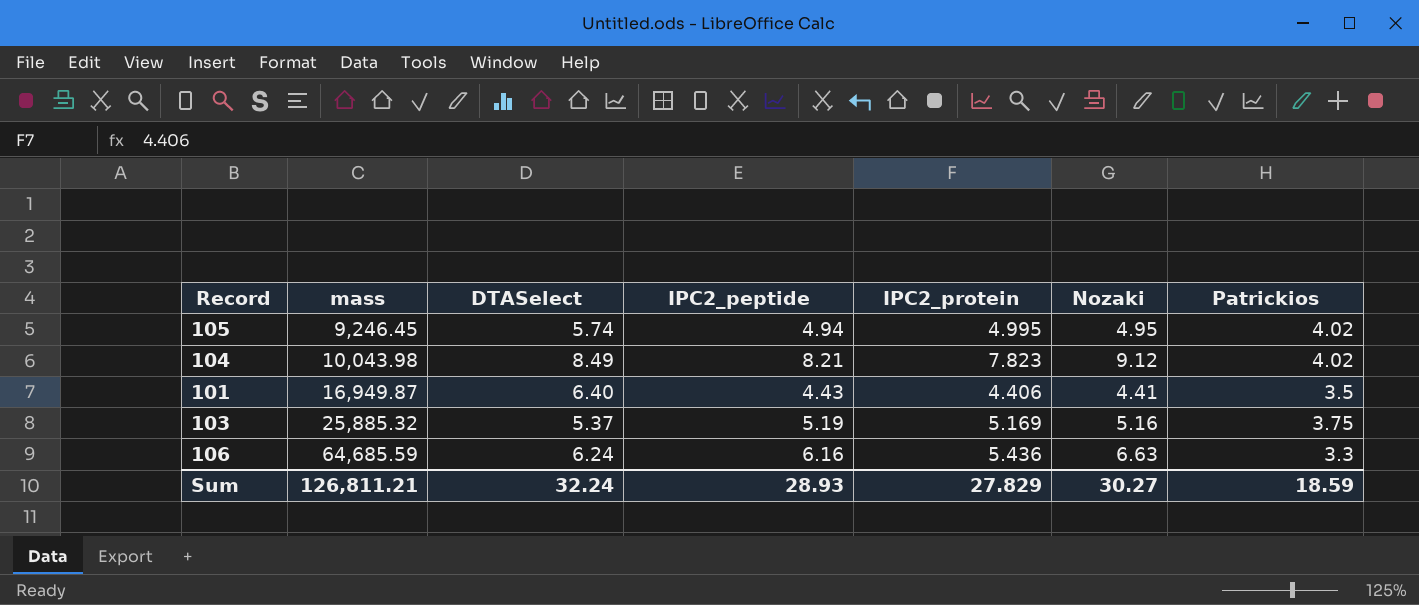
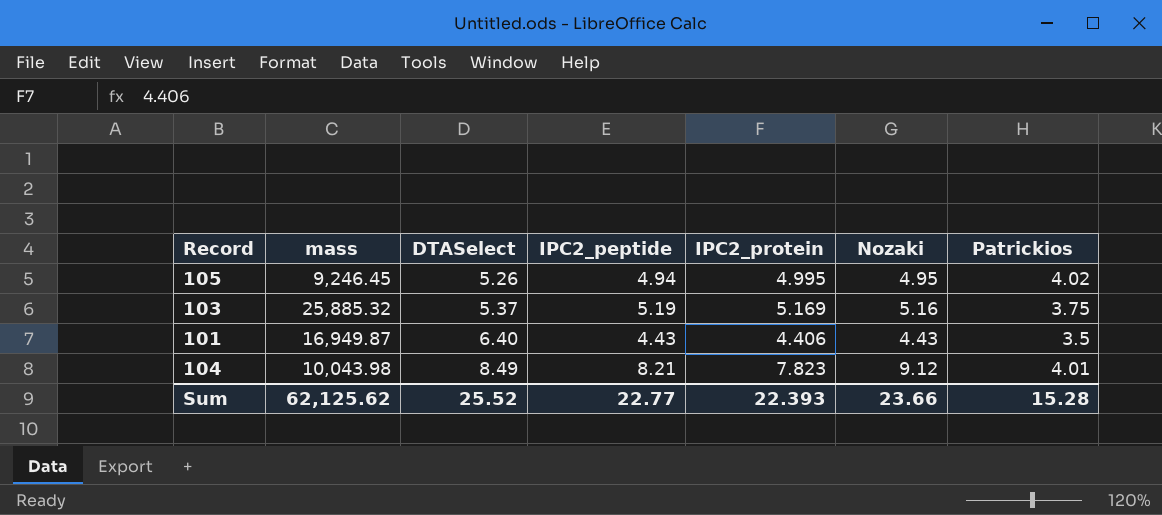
row order: mass ascending -> DTASelect ascending
row 106: 64,685.59 | 6.24 | 6.16 | 5.436 | 6.63 | 3.3 -> none
105 | DTASelect: 5.74 -> 5.26
101 | Nozaki: 4.41 -> 4.43
104 | Patrickios: 4.02 -> 4.01
Sum | mass: 126,811.21 -> 62,125.62
Sum | DTASelect: 32.24 -> 25.52
Sum | IPC2_peptide: 28.93 -> 22.77
Sum | IPC2_protein: 27.829 -> 22.393
Sum | Nozaki: 30.27 -> 23.66
Sum | Patrickios: 18.59 -> 15.28

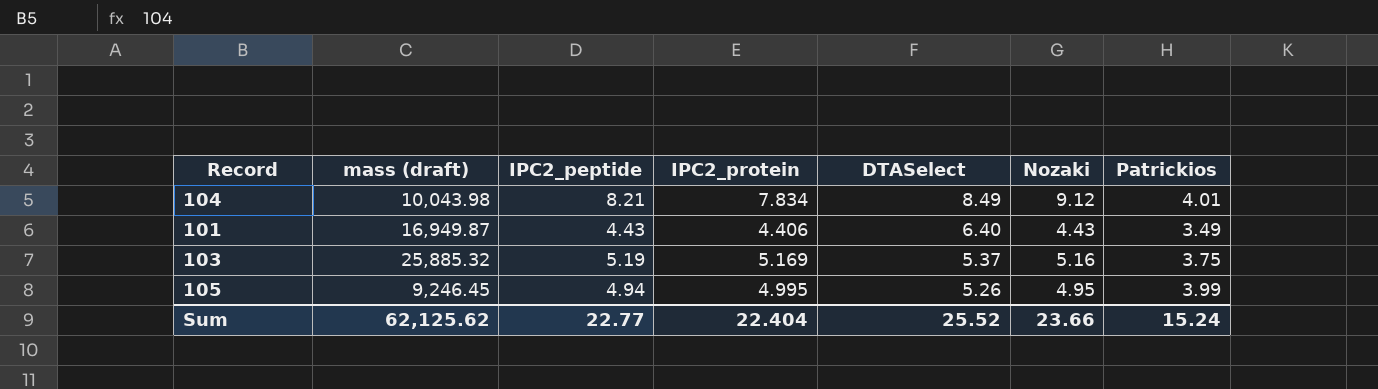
row order: DTASelect ascending -> DTASelect descending
column name: mass -> mass (draft)
column DTASelect | position: 3 -> 5
104 | IPC2_protein: 7.823 -> 7.834
101 | Patrickios: 3.5 -> 3.49
105 | Patrickios: 4.02 -> 3.99
Sum | IPC2_protein: 22.393 -> 22.404
Sum | Patrickios: 15.28 -> 15.24

